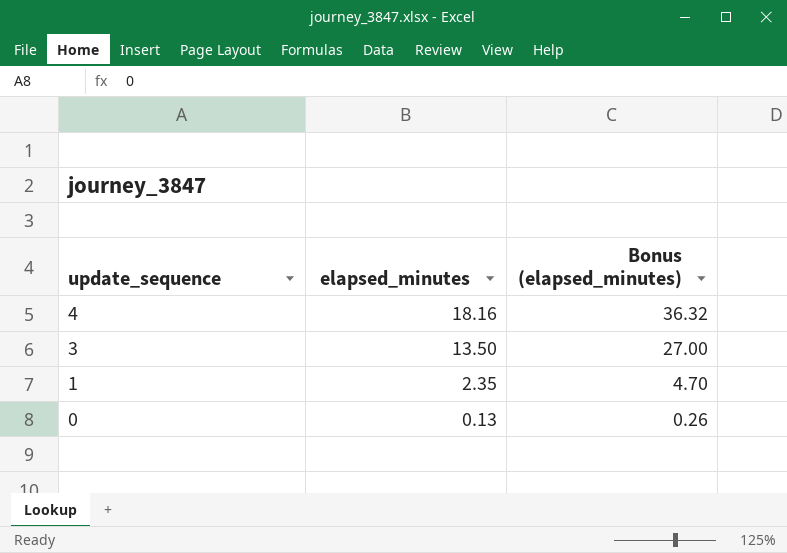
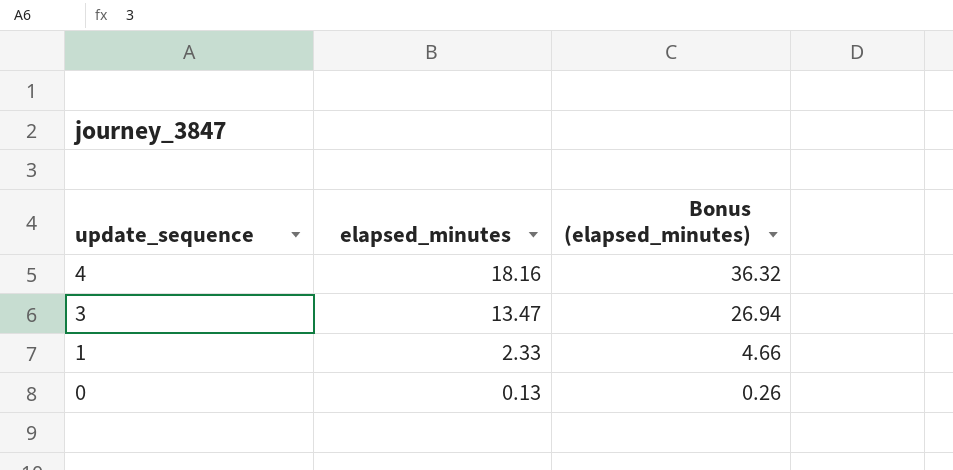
3 | elapsed_minutes: 13.50 -> 13.47
3 | Bonus (elapsed_minutes): 27.00 -> 26.94
1 | elapsed_minutes: 2.35 -> 2.33
1 | Bonus (elapsed_minutes): 4.70 -> 4.66

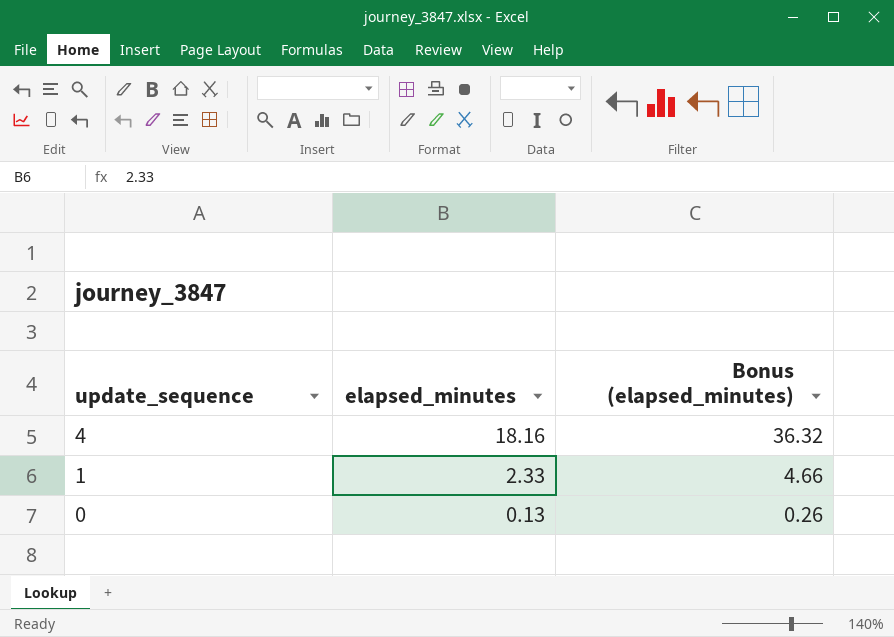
row 3: 13.47 | 26.94 -> none

